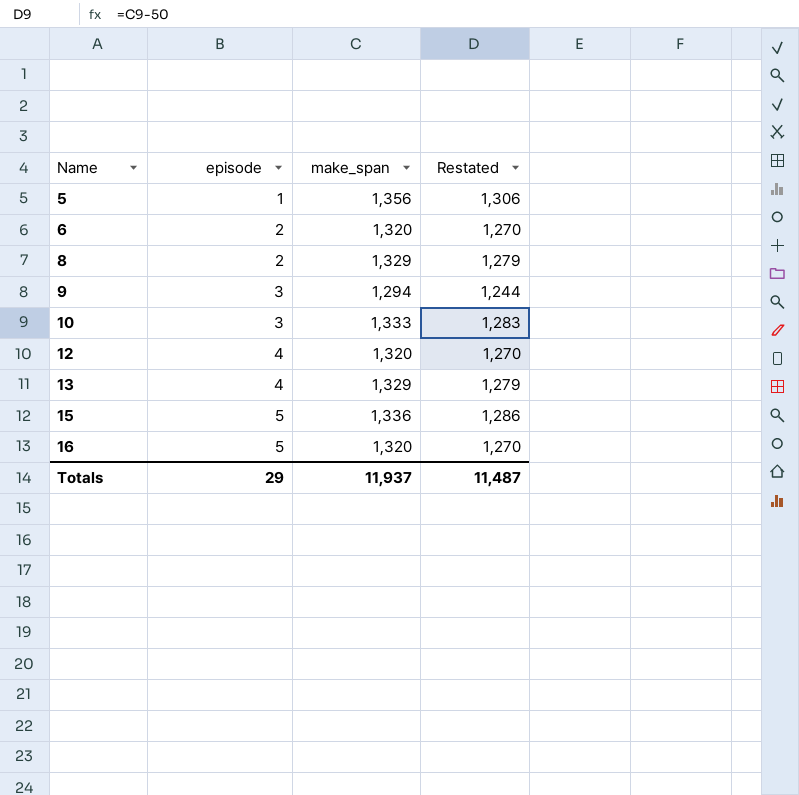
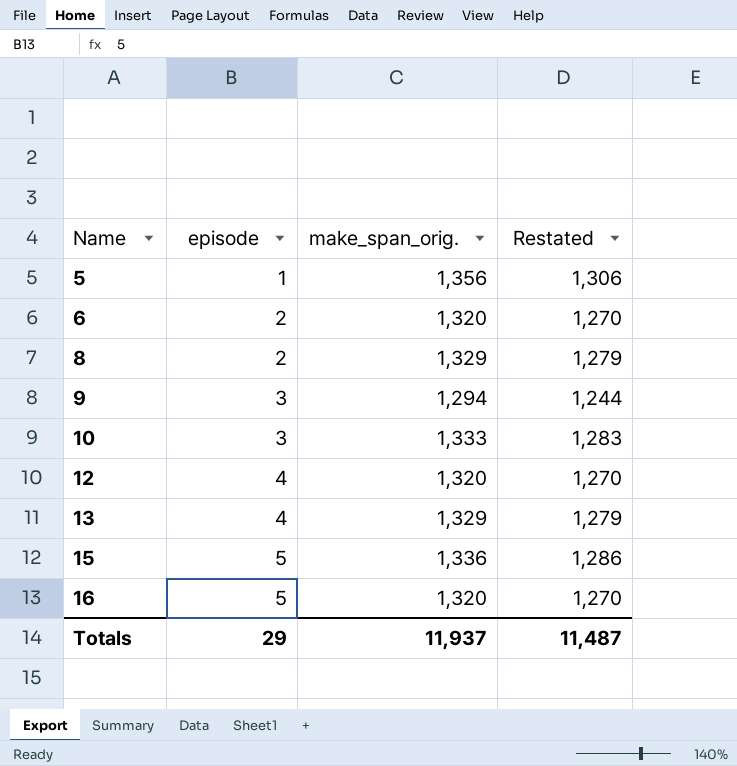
column name: make_span -> make_span_orig.

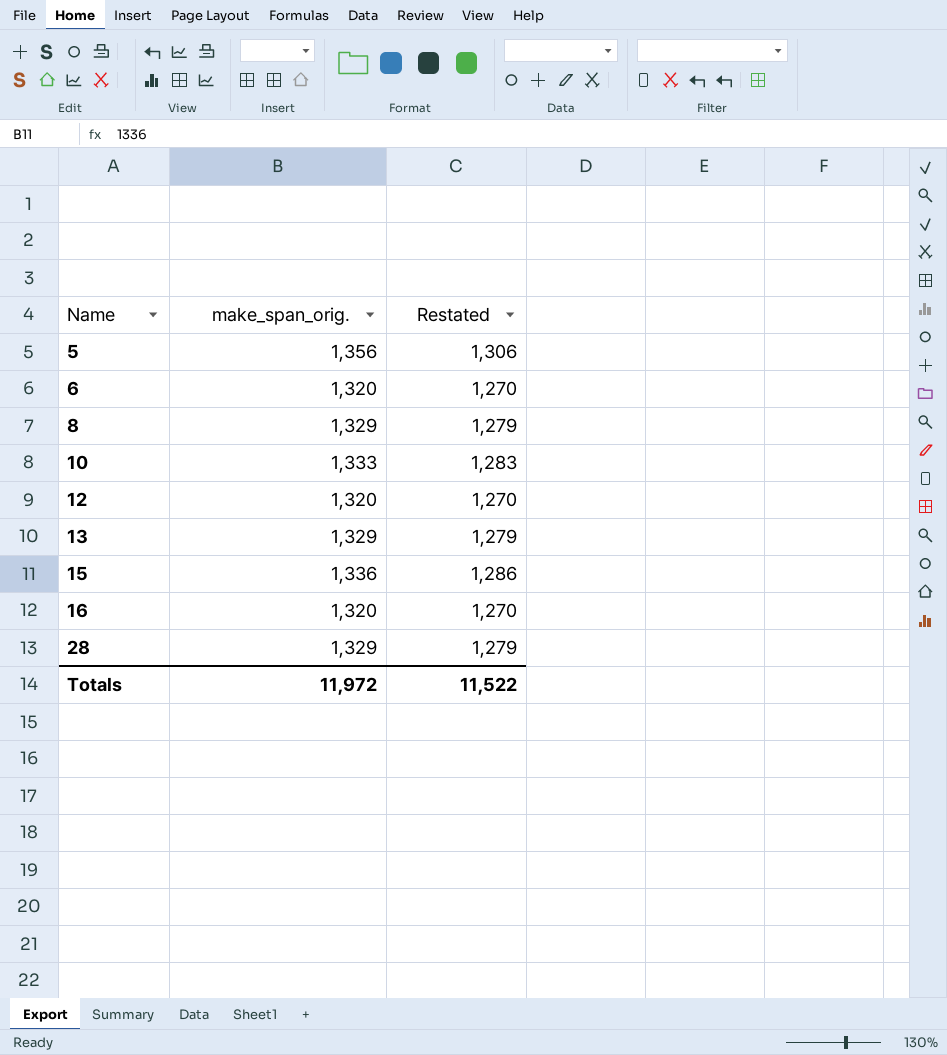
column episode | position: 2 -> none
row 9: 3 | 1,294 | 1,244 -> none
row 28: none -> 1,329 | 1,279
Totals | make_span_orig.: 11,937 -> 11,972
Totals | Restated: 11,487 -> 11,522

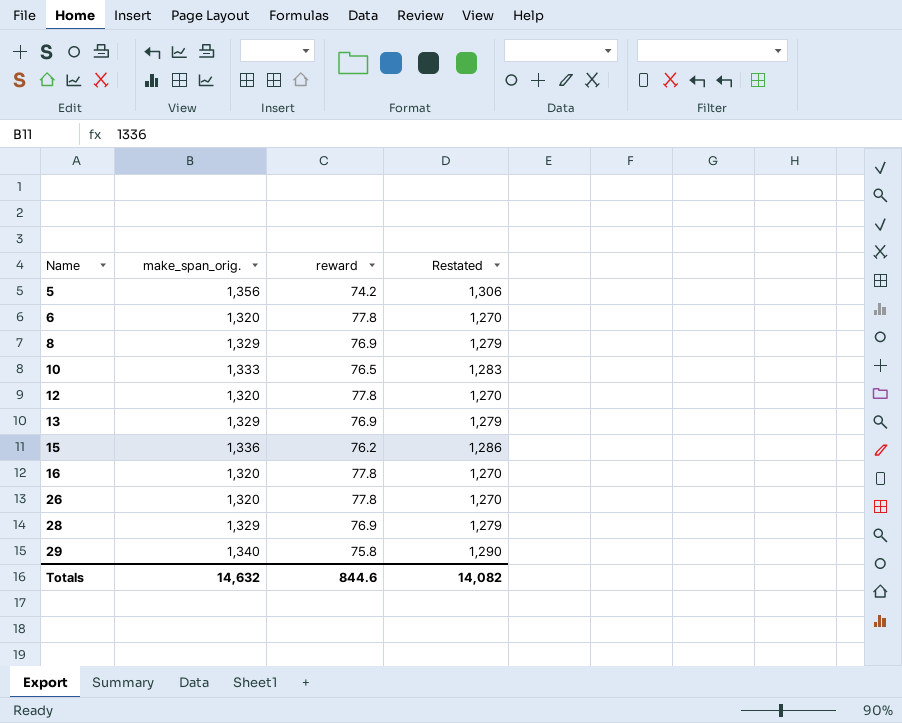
column reward | position: none -> 3
row 26: none -> 1,320 | 77.8 | 1,270
row 29: none -> 1,340 | 75.8 | 1,290
Totals | make_span_orig.: 11,972 -> 14,632
Totals | Restated: 11,522 -> 14,082

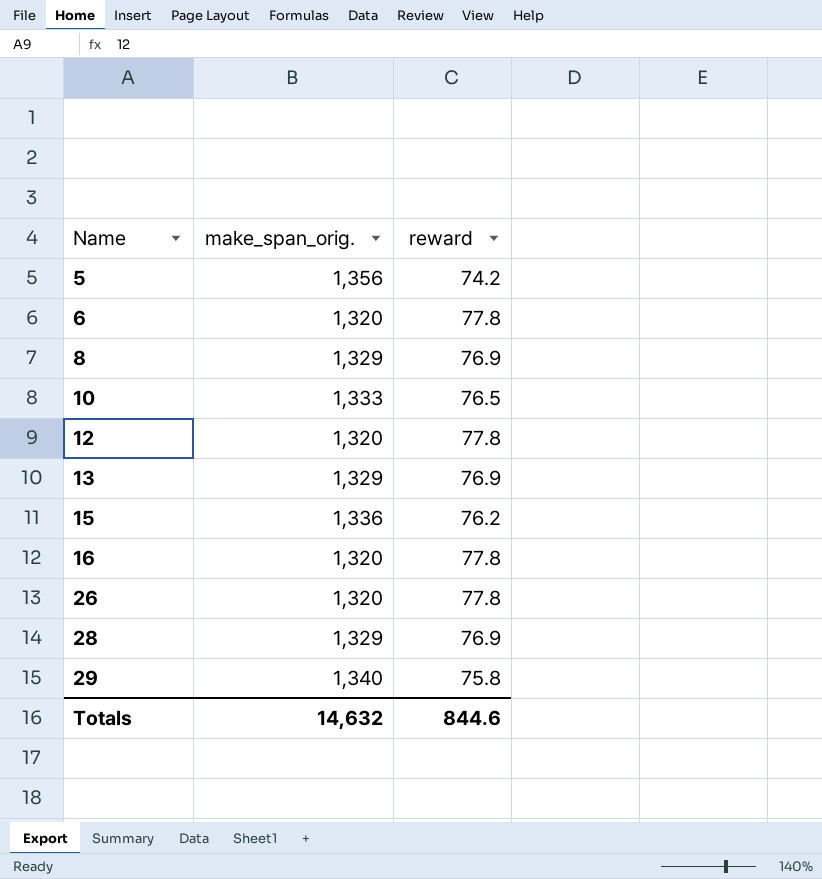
column Restated | formula: [make_span_orig.] - 50 -> none

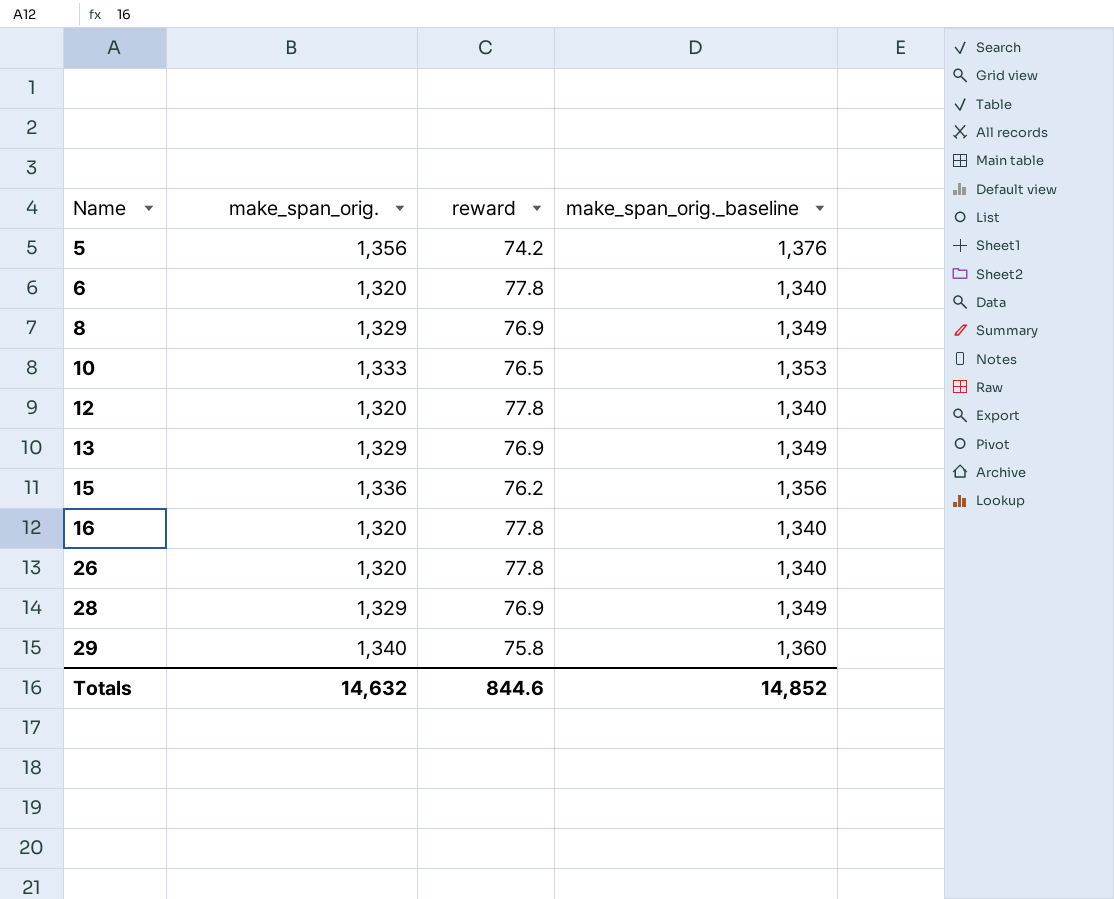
column make_span_orig._baseline | formula: none -> [make_span_orig.] + 20

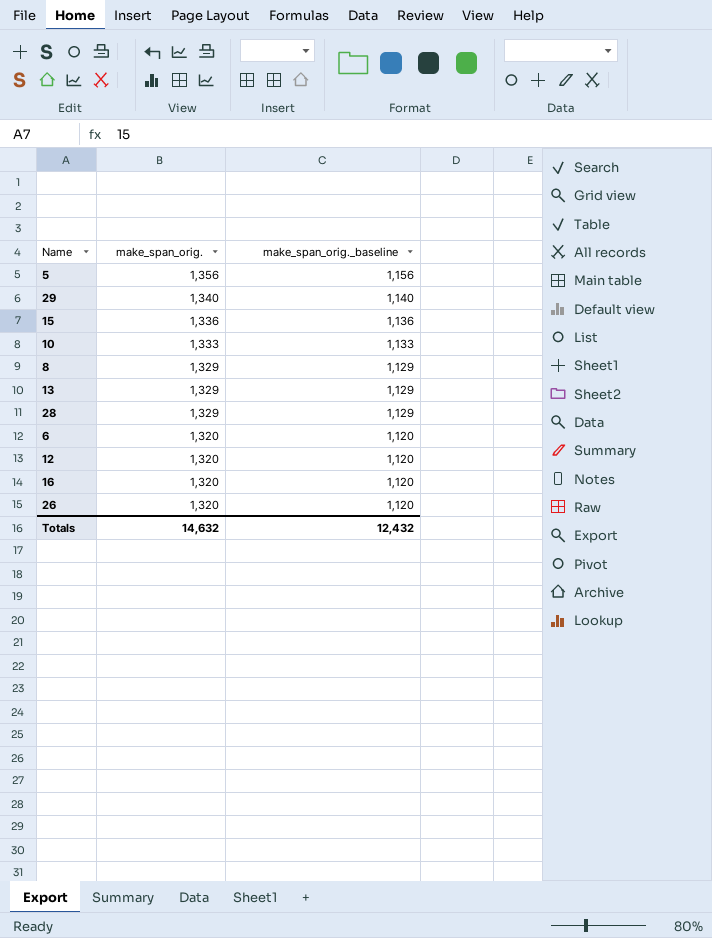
row order: Name ascending -> make_span_orig. descending
column reward | position: 3 -> none
column make_span_orig._baseline | formula: [make_span_orig.] + 20 -> [make_span_orig.] - 200
Totals | make_span_orig._baseline: 14,852 -> 12,432

